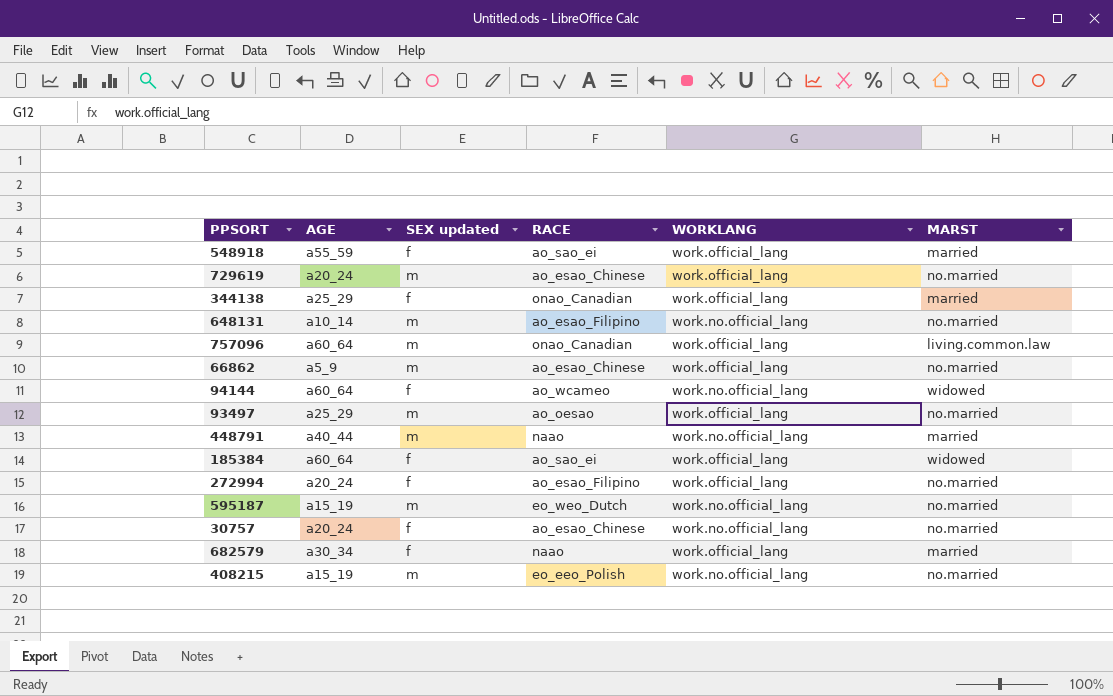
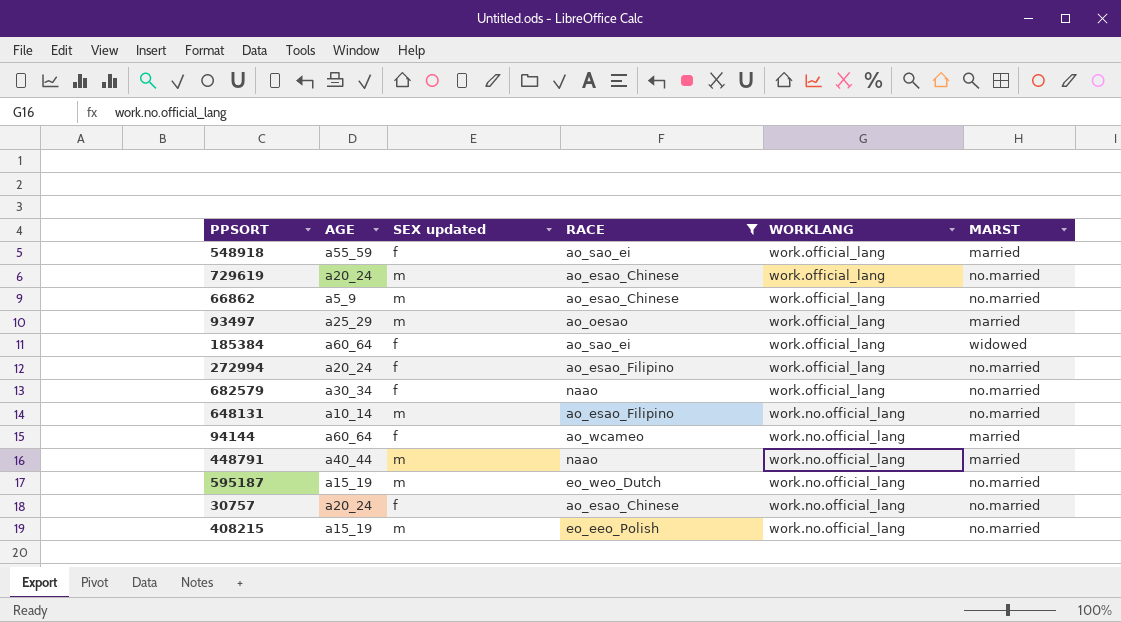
filter: none -> RACE != onao_Canadian
row order: none -> WORKLANG descending
93497 | MARST: no.married -> married
682579 | MARST: married -> no.married
94144 | MARST: widowed -> married

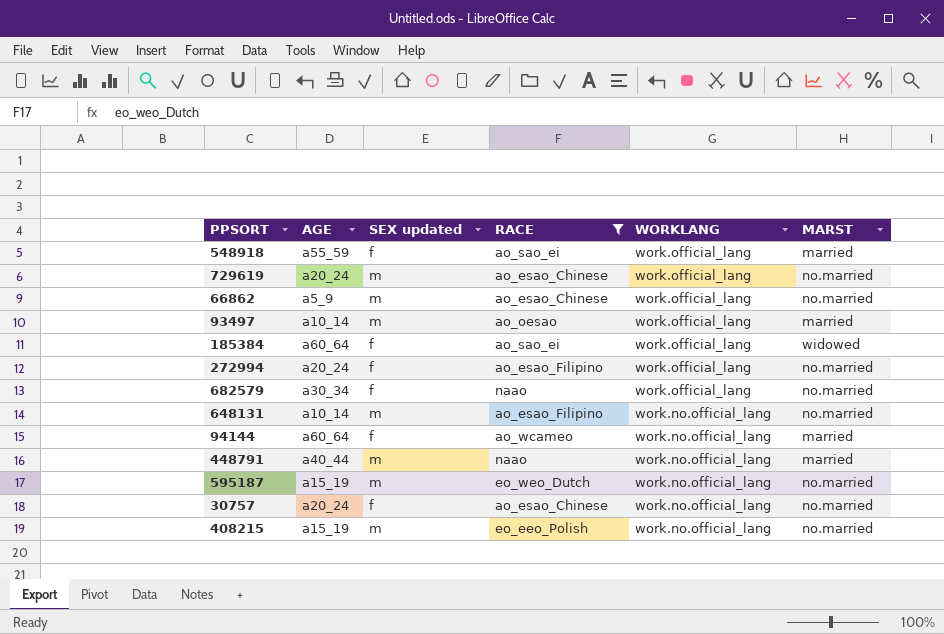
93497 | AGE: a25_29 -> a10_14

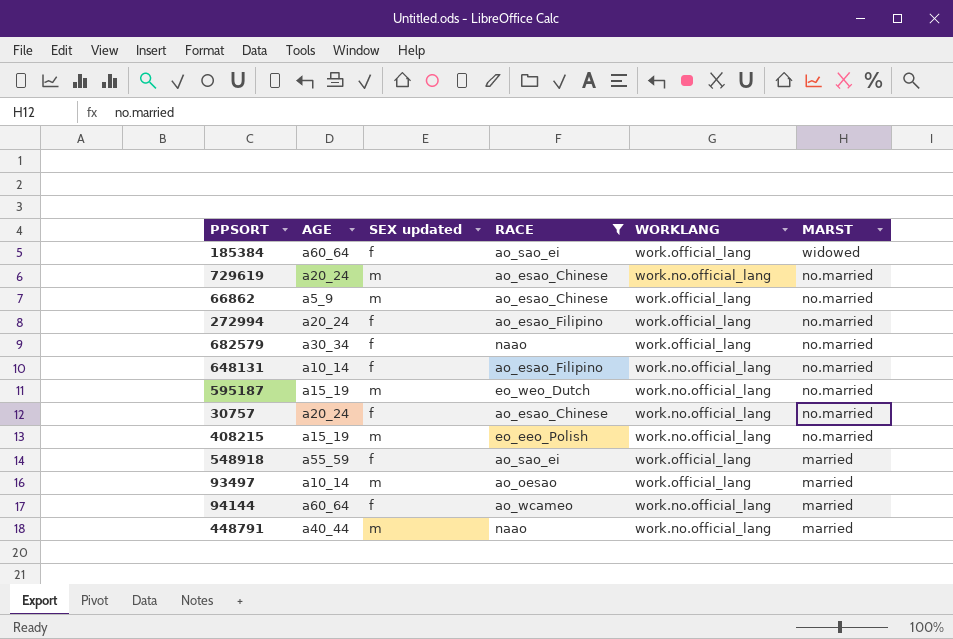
row order: WORKLANG descending -> MARST descending
729619 | WORKLANG: work.official_lang -> work.no.official_lang
648131 | SEX updated: m -> f

